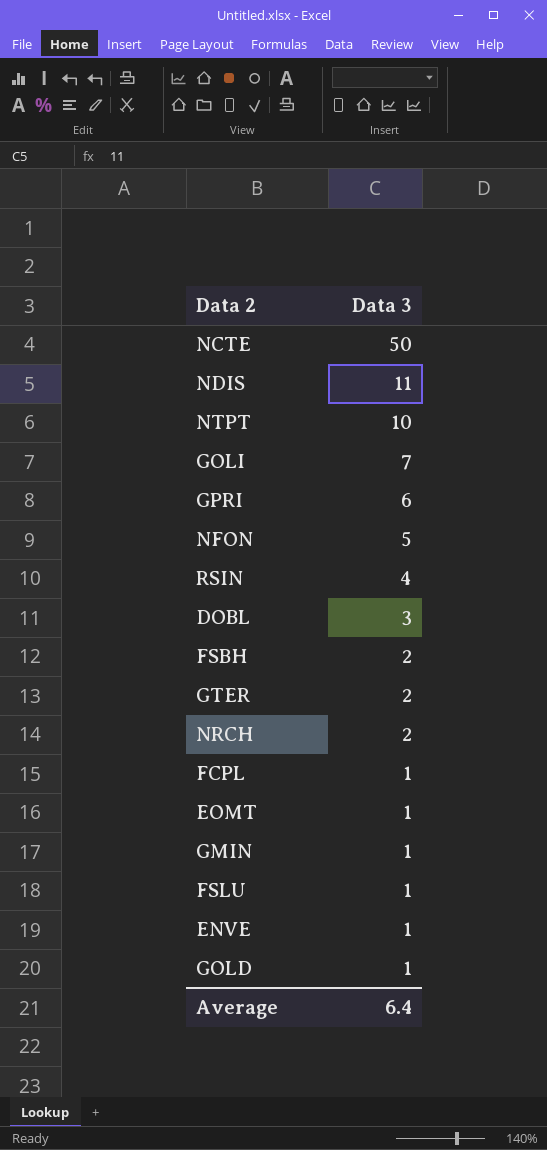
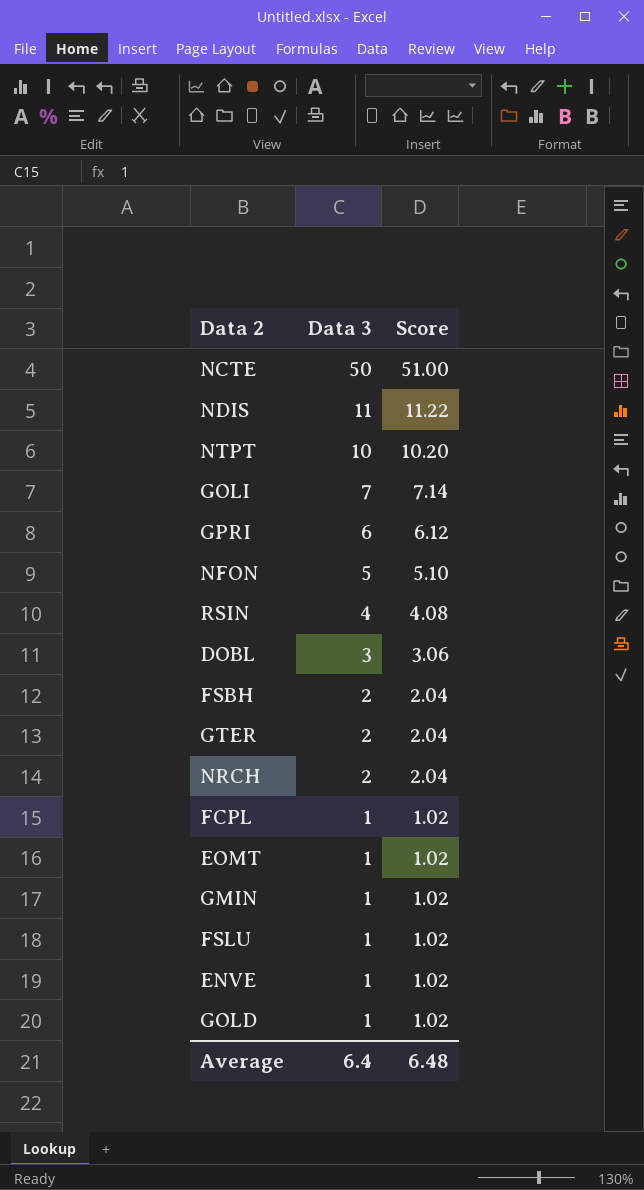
column Score | formula: none -> [Data 3] * 1.02

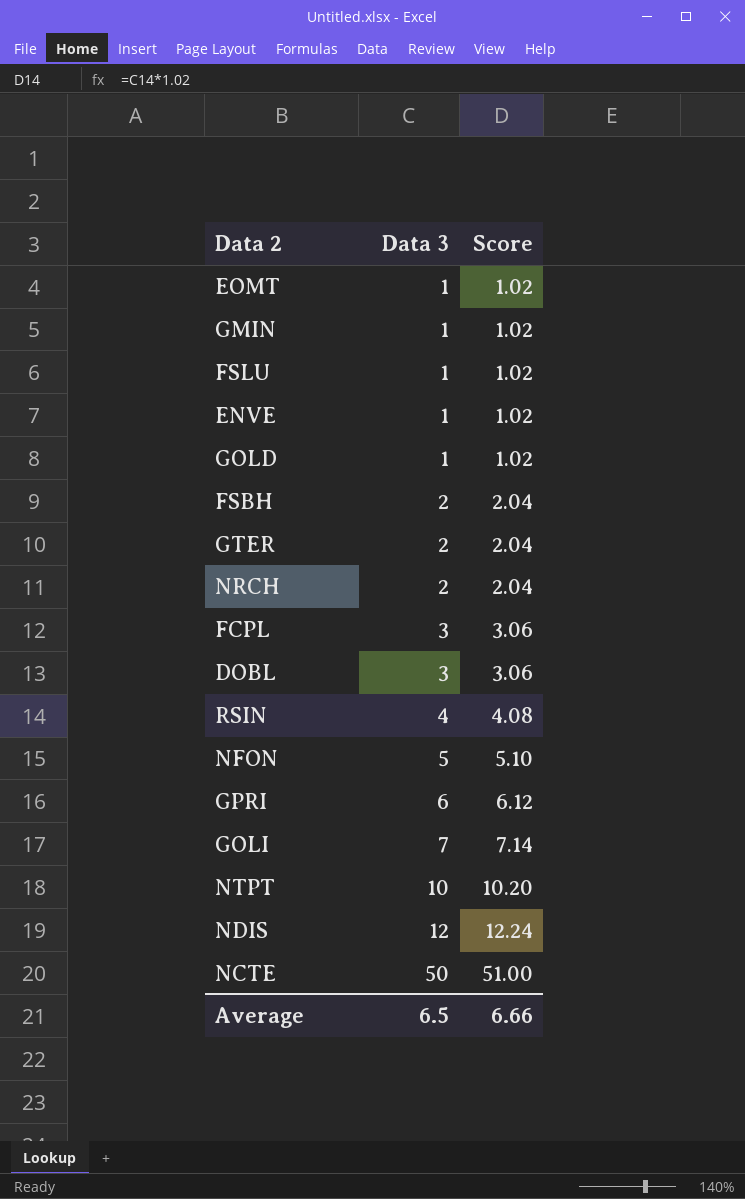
row order: Data 3 descending -> Data 3 ascending
FCPL | Data 3: 1 -> 3
FCPL | Score: 1.02 -> 3.06
NDIS | Data 3: 11 -> 12
NDIS | Score: 11.22 -> 12.24
Average | Data 3: 6.4 -> 6.5
Average | Score: 6.48 -> 6.66

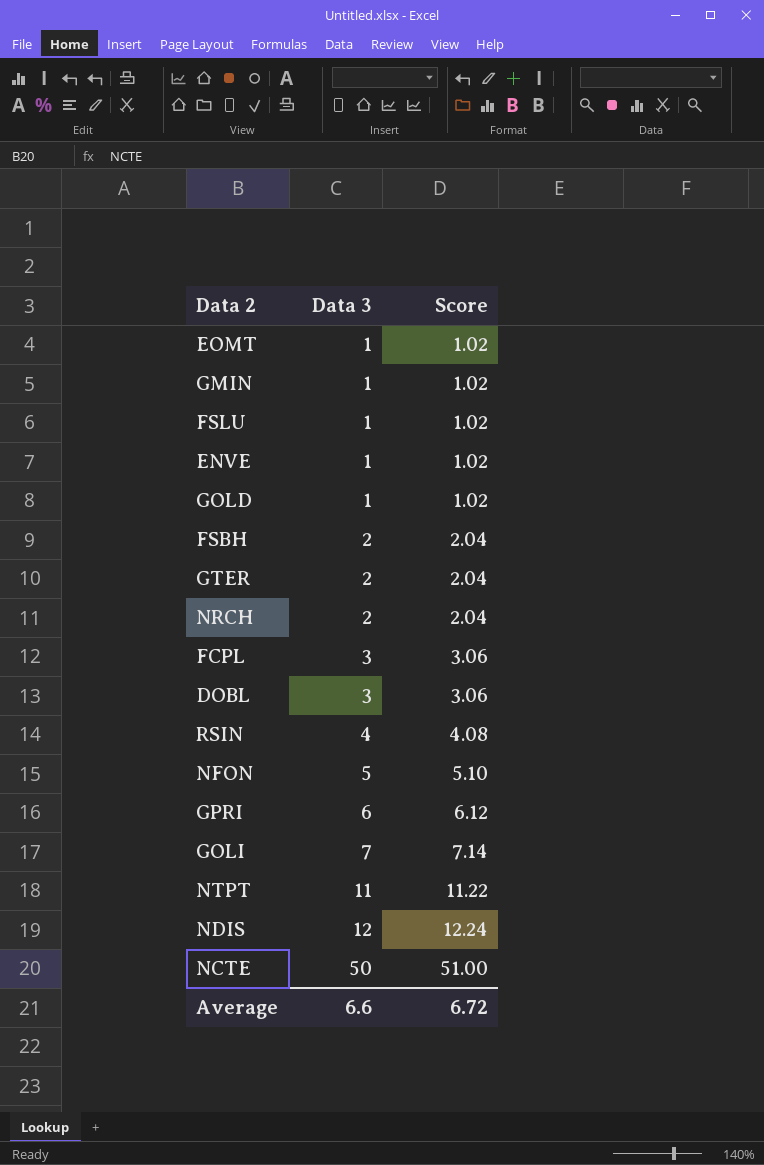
NTPT | Data 3: 10 -> 11
NTPT | Score: 10.20 -> 11.22
Average | Data 3: 6.5 -> 6.6
Average | Score: 6.66 -> 6.72

